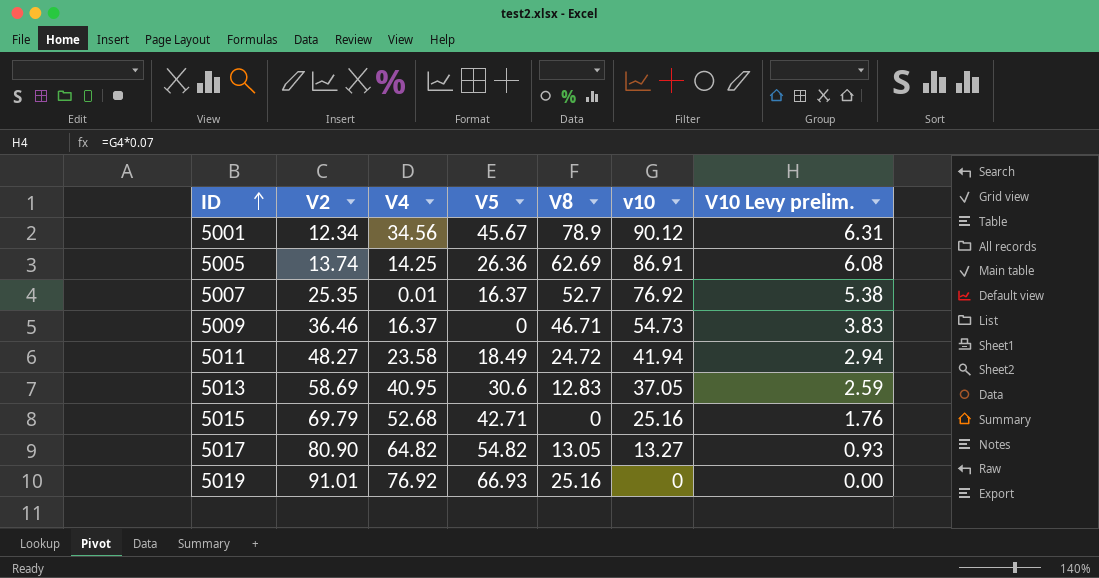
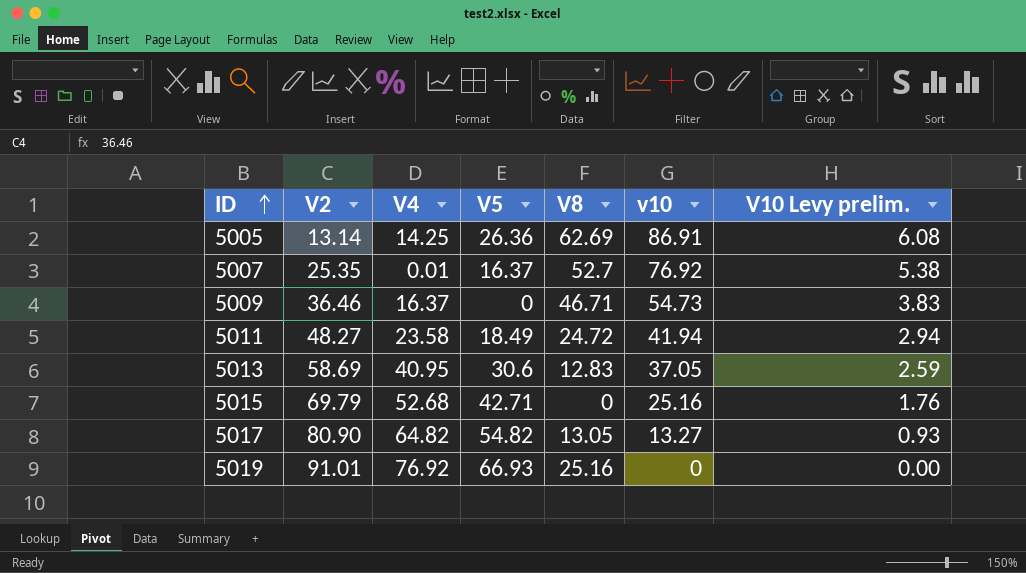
row 5001: 12.34 | 34.56 | 45.67 | 78.9 | 90.12 | 6.31 -> none
5005 | V2: 13.74 -> 13.14

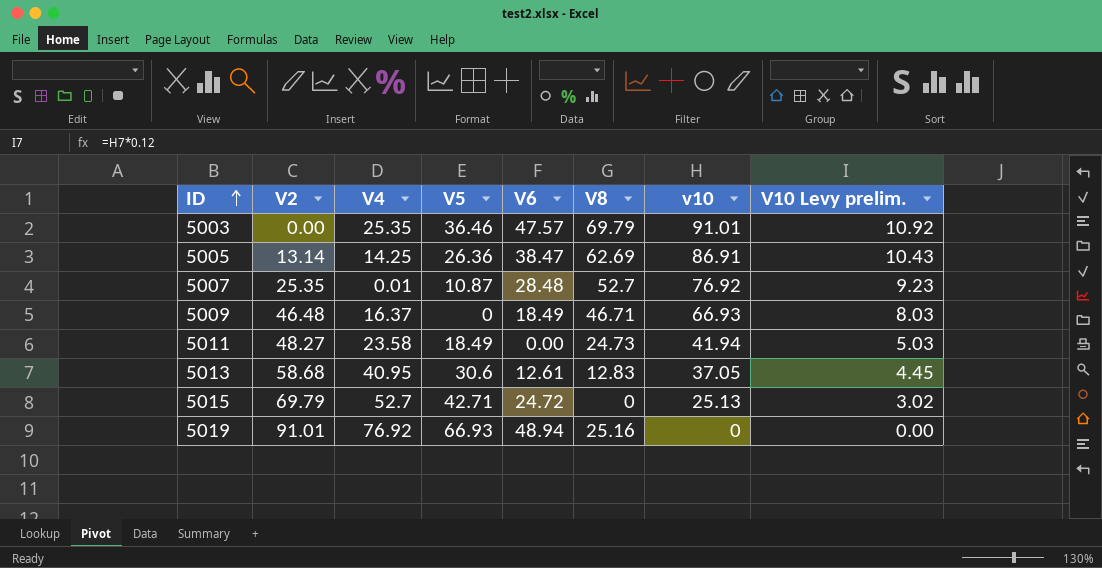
column V6 | position: none -> 5
column V10 Levy prelim. | formula: [v10] * 0.07 -> [v10] * 0.12
row 5017: 80.90 | 64.82 | 54.82 | 13.05 | 13.27 | 0.93 -> none
row 5003: none -> 0.00 | 25.35 | 36.46 | 47.57 | 69.79 | 91.01 | 10.92
5007 | V5: 16.37 -> 10.87
5009 | V2: 36.46 -> 46.48
5009 | v10: 54.73 -> 66.93
5011 | V8: 24.72 -> 24.73
5013 | V2: 58.69 -> 58.68
5015 | V4: 52.68 -> 52.7
5015 | v10: 25.16 -> 25.13

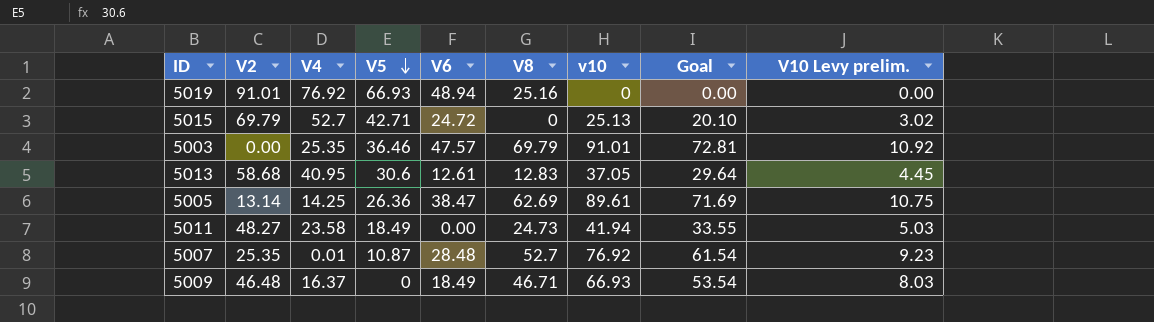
row order: ID ascending -> V5 descending
column Goal | formula: none -> [v10] * 0.8
5005 | v10: 86.91 -> 89.61
5005 | V10 Levy prelim.: 10.43 -> 10.75

